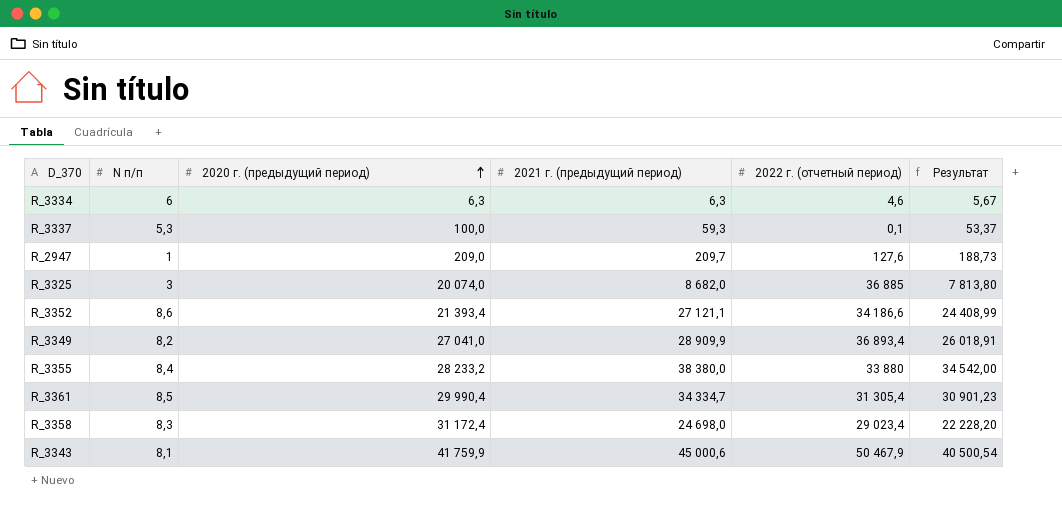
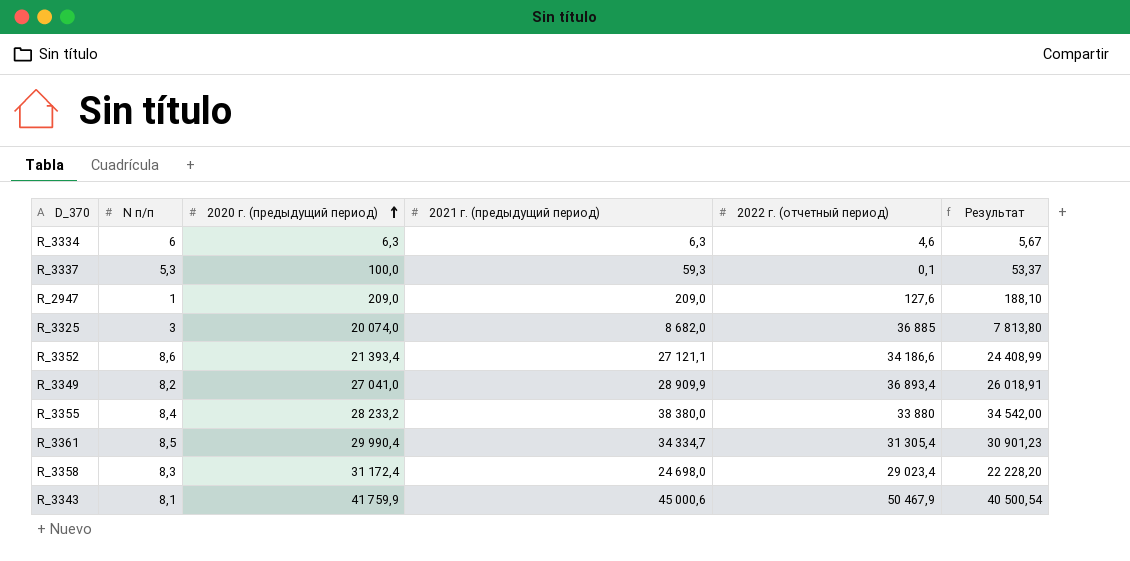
R_2947 | 2021 г. (предыдущий период): 209,7 -> 209,0
R_2947 | Результат: 188,73 -> 188,10

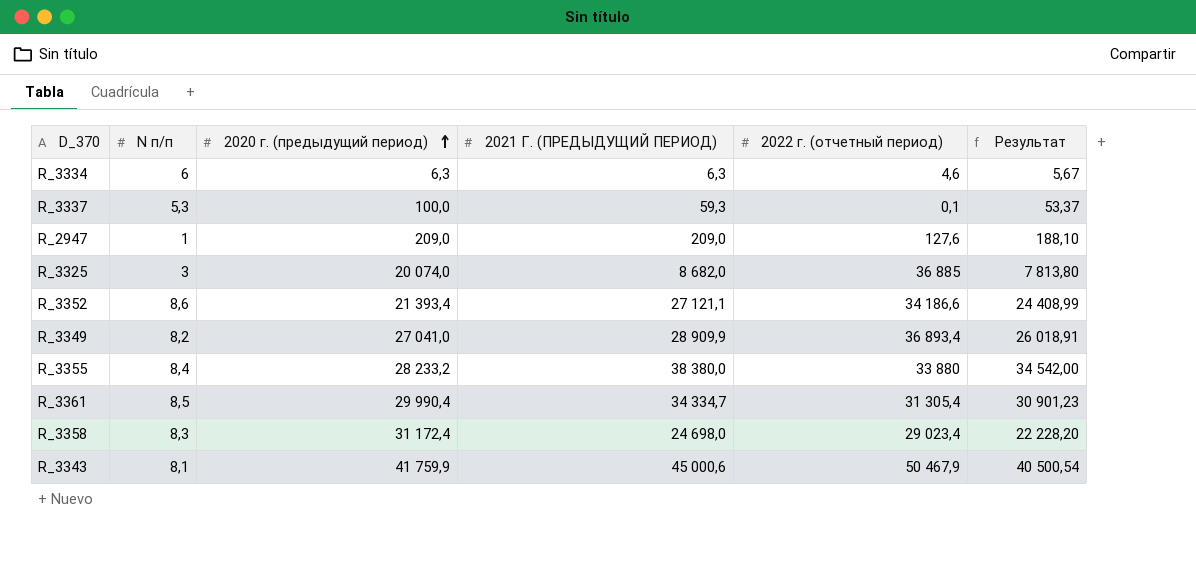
column name: 2021 г. (предыдущий период) -> 2021 Г. (ПРЕДЫДУЩИЙ ПЕРИОД)

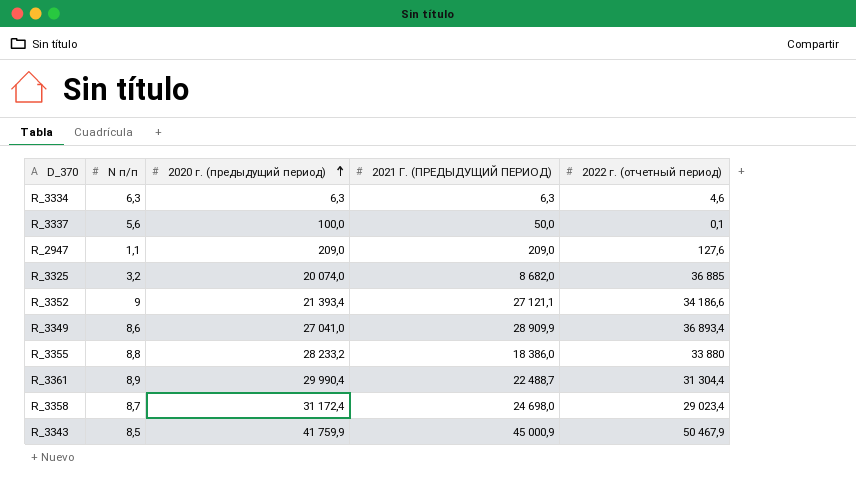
column Результат | formula: [2021 Г. (ПРЕДЫДУЩИЙ ПЕРИОД)] * 0,9 -> none
R_3334 | N п/п: 6 -> 6,3
R_3337 | N п/п: 5,3 -> 5,6
R_3337 | 2021 Г. (ПРЕДЫДУЩИЙ ПЕРИОД): 59,3 -> 50,0
R_2947 | N п/п: 1 -> 1,1
R_3325 | N п/п: 3 -> 3,2
R_3352 | N п/п: 8,6 -> 9
R_3349 | N п/п: 8,2 -> 8,6
R_3355 | N п/п: 8,4 -> 8,8
R_3355 | 2021 Г. (ПРЕДЫДУЩИЙ ПЕРИОД): 38 380,0 -> 18 386,0
R_3361 | N п/п: 8,5 -> 8,9
R_3361 | 2021 Г. (ПРЕДЫДУЩИЙ ПЕРИОД): 34 334,7 -> 22 488,7
R_3361 | 2022 г. (отчетный период): 31 305,4 -> 31 304,4
R_3358 | N п/п: 8,3 -> 8,7
R_3343 | N п/п: 8,1 -> 8,5
R_3343 | 2021 Г. (ПРЕДЫДУЩИЙ ПЕРИОД): 45 000,6 -> 45 000,9

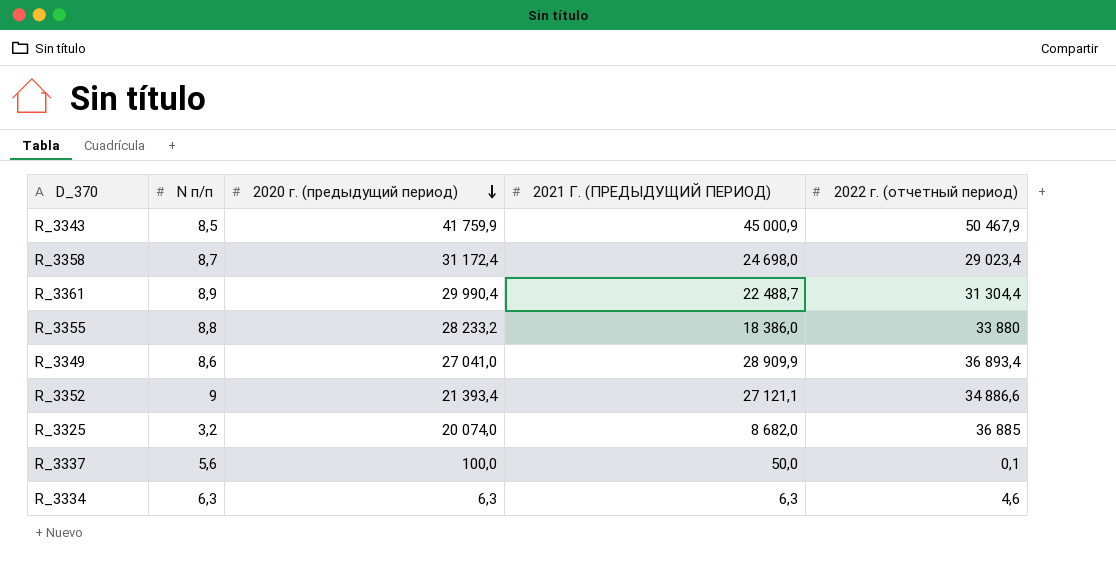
row order: 2020 г. (предыдущий период) ascending -> 2020 г. (предыдущий период) descending
row R_2947: 1,1 | 209,0 | 209,0 | 127,6 -> none
R_3352 | 2022 г. (отчетный период): 34 186,6 -> 34 886,6

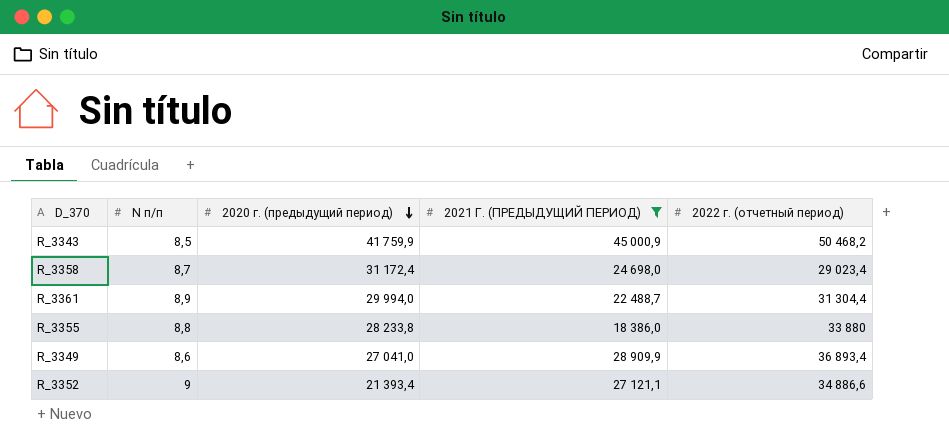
filter: none -> 2021 Г. (ПРЕДЫДУЩИЙ ПЕРИОД) >= 18 386,0
R_3343 | 2022 г. (отчетный период): 50 467,9 -> 50 468,2
R_3361 | 2020 г. (предыдущий период): 29 990,4 -> 29 994,0
R_3355 | 2020 г. (предыдущий период): 28 233,2 -> 28 233,8

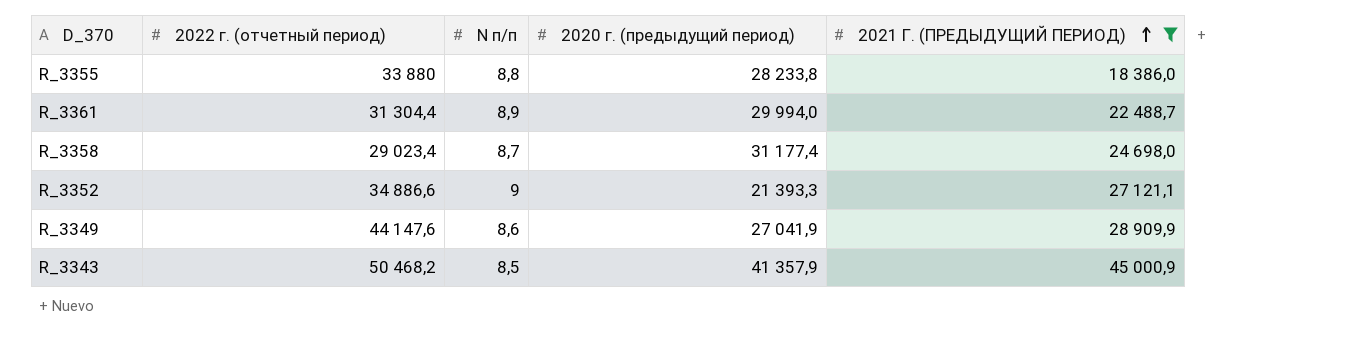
row order: 2020 г. (предыдущий период) descending -> 2021 Г. (ПРЕДЫДУЩИЙ ПЕРИОД) ascending
column 2022 г. (отчетный период) | position: 5 -> 2
R_3358 | 2020 г. (предыдущий период): 31 172,4 -> 31 177,4
R_3352 | 2020 г. (предыдущий период): 21 393,4 -> 21 393,3
R_3349 | 2022 г. (отчетный период): 36 893,4 -> 44 147,6
R_3349 | 2020 г. (предыдущий период): 27 041,0 -> 27 041,9
R_3343 | 2020 г. (предыдущий период): 41 759,9 -> 41 357,9

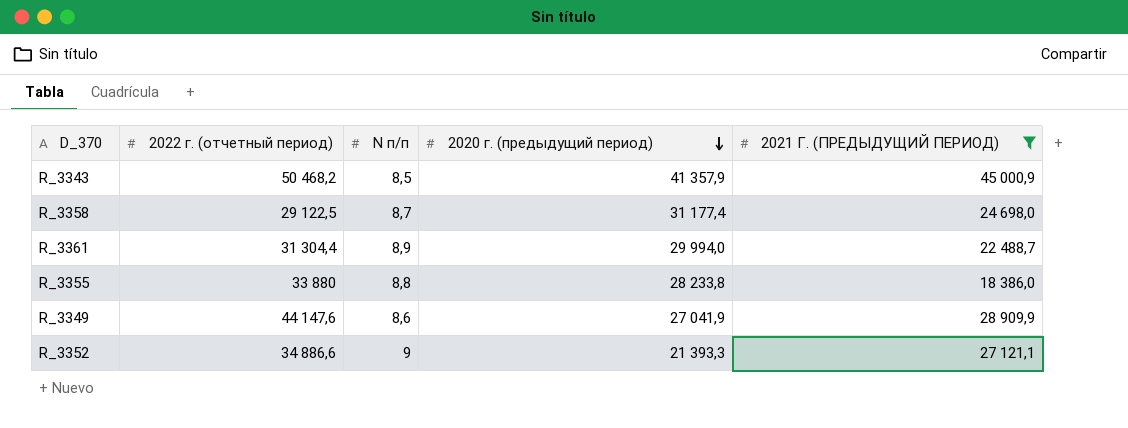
row order: 2021 Г. (ПРЕДЫДУЩИЙ ПЕРИОД) ascending -> 2020 г. (предыдущий период) descending
R_3358 | 2022 г. (отчетный период): 29 023,4 -> 29 122,5

